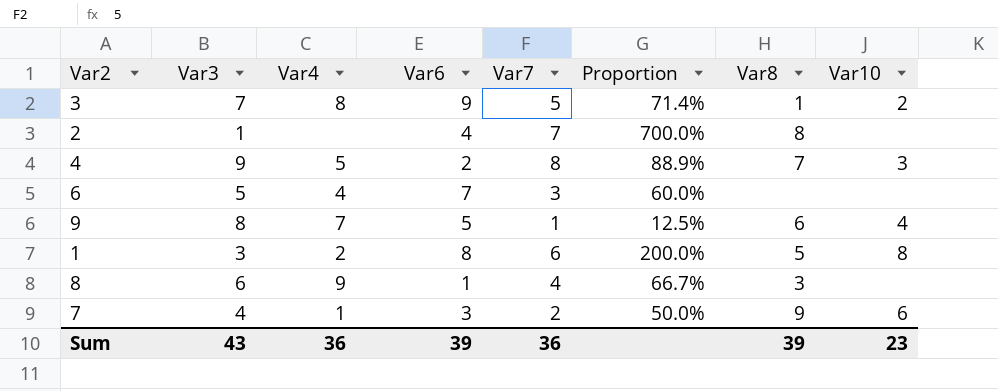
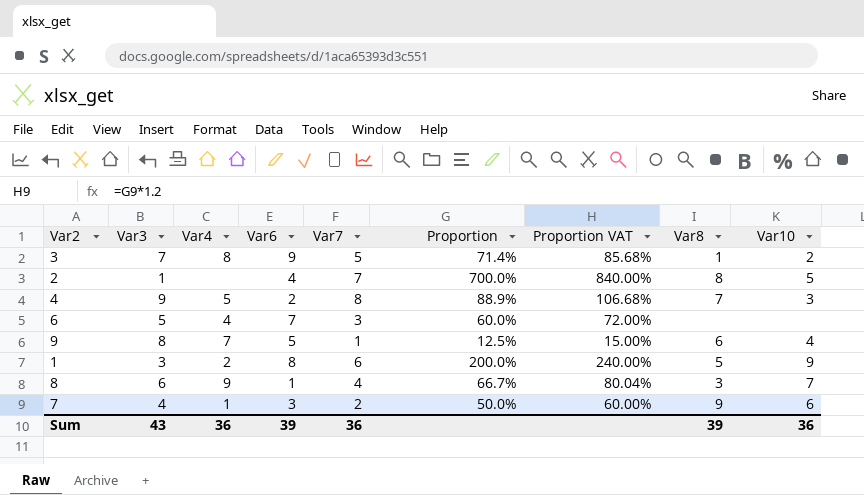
column Proportion VAT | formula: none -> [Proportion] * 1.2
2 | Var10: none -> 5
1 | Var10: 8 -> 9
8 | Var10: none -> 7
Sum | Var10: 23 -> 36

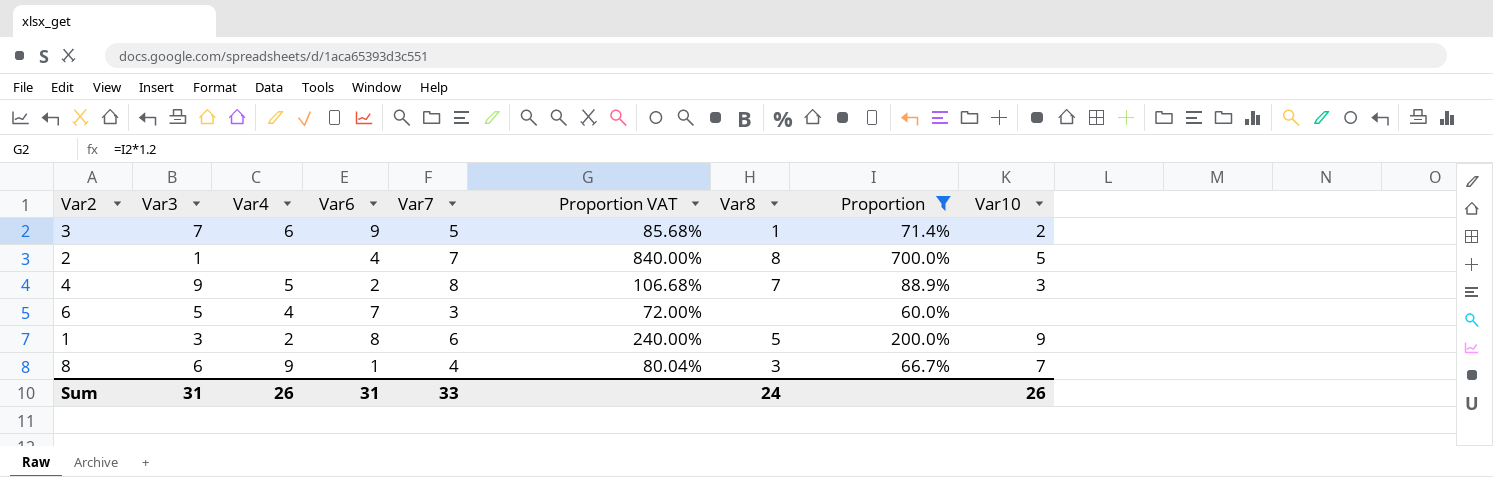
filter: none -> Proportion >= 60.0%
column Proportion | position: 6 -> 8
3 | Var4: 8 -> 6
Sum | Var3: 43 -> 31
Sum | Var4: 36 -> 26
Sum | Var6: 39 -> 31
Sum | Var7: 36 -> 33
Sum | Var8: 39 -> 24
Sum | Var10: 36 -> 26

